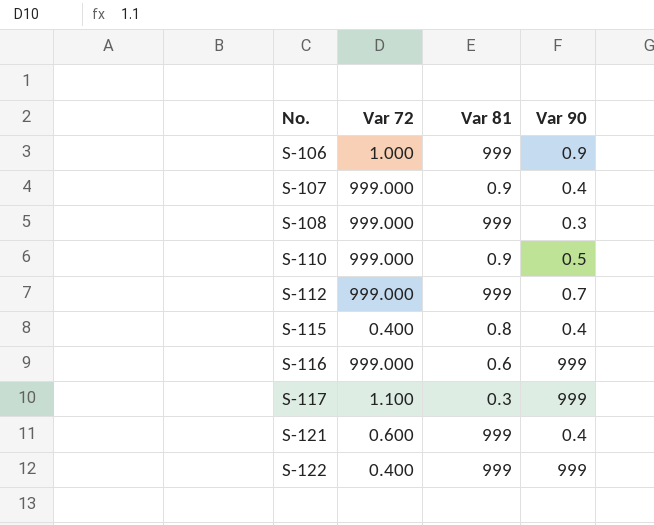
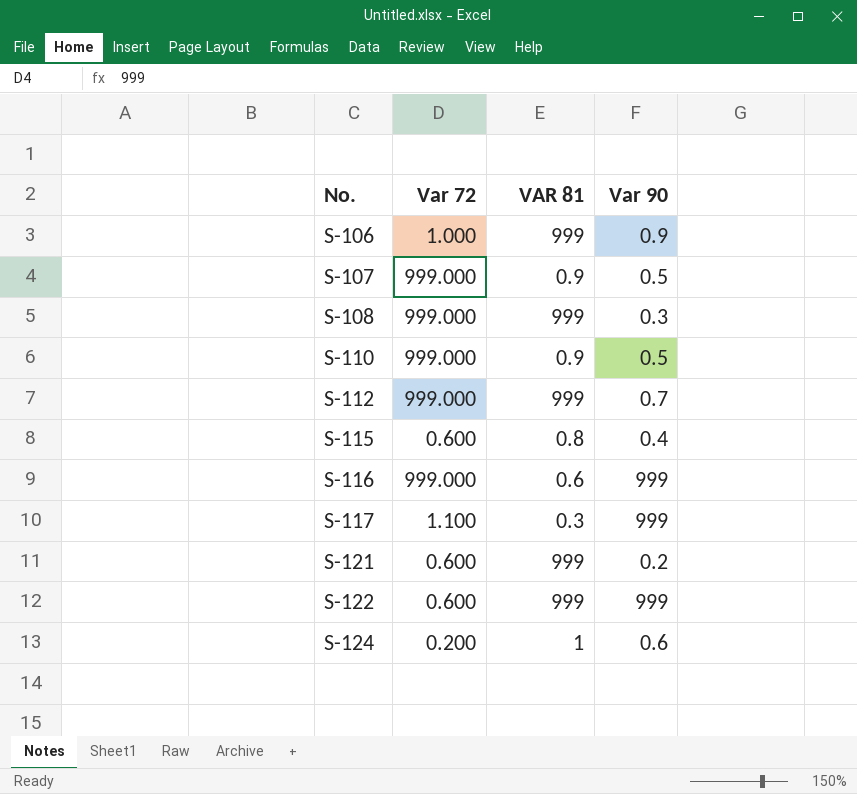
column name: Var 81 -> VAR 81
S-107 | Var 90: 0.4 -> 0.5
S-115 | Var 72: 0.400 -> 0.600
S-121 | Var 90: 0.4 -> 0.2
S-122 | Var 72: 0.400 -> 0.600
row S-124: none -> 0.200 | 1 | 0.6

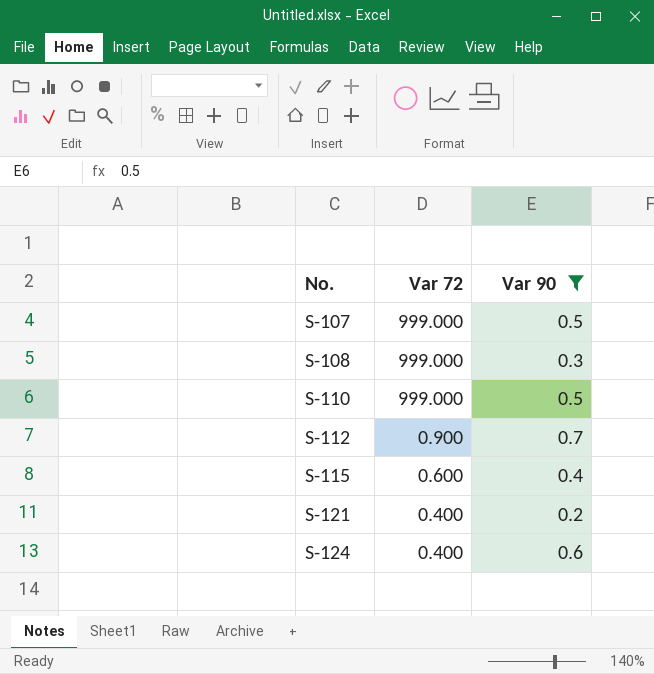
filter: none -> Var 90 <= 0.7
column VAR 81 | position: 3 -> none
S-112 | Var 72: 999.000 -> 0.900
S-121 | Var 72: 0.600 -> 0.400
S-124 | Var 72: 0.200 -> 0.400

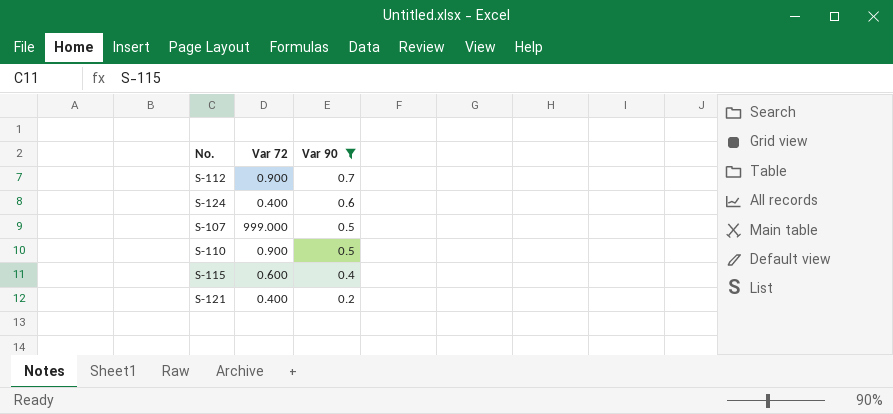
row order: No. ascending -> Var 90 descending
row S-108: 999.000 | 0.3 -> none
S-110 | Var 72: 999.000 -> 0.900

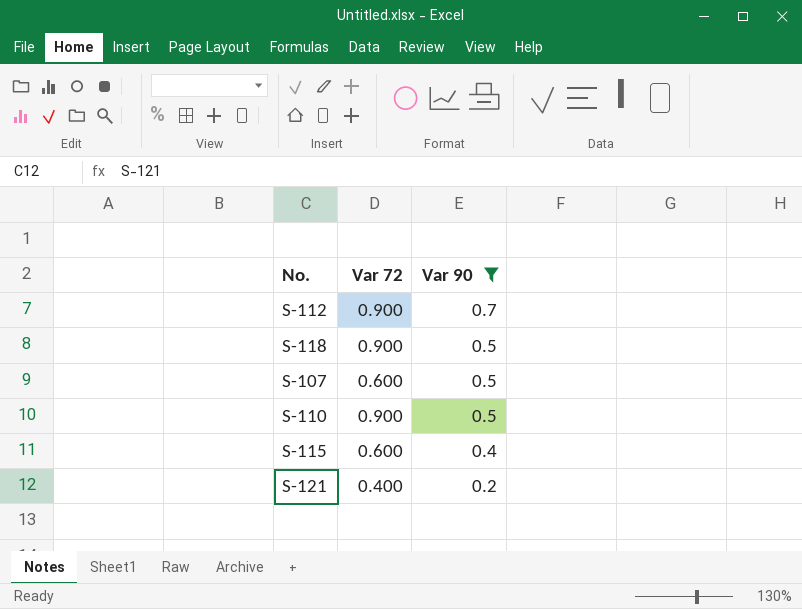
row S-124: 0.400 | 0.6 -> none
row S-118: none -> 0.900 | 0.5
S-107 | Var 72: 999.000 -> 0.600

